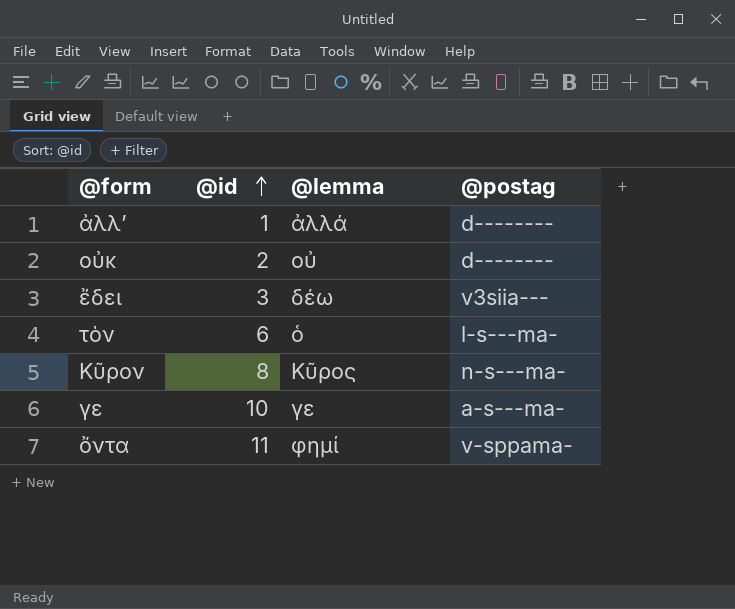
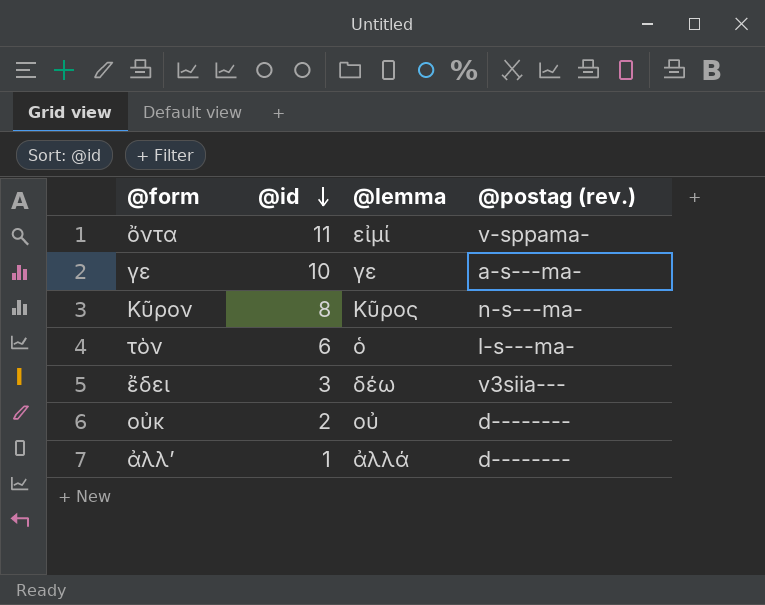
row order: @id ascending -> @id descending
column name: @postag -> @postag (rev.)
ὄντα | @lemma: φημί -> εἰμί

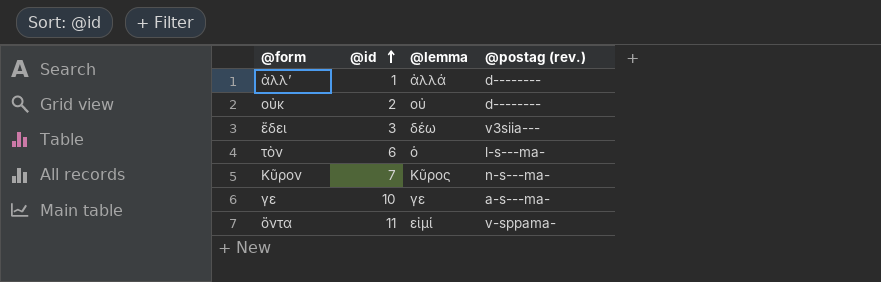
row order: @id descending -> @id ascending
Κῦρον | @id: 8 -> 7

